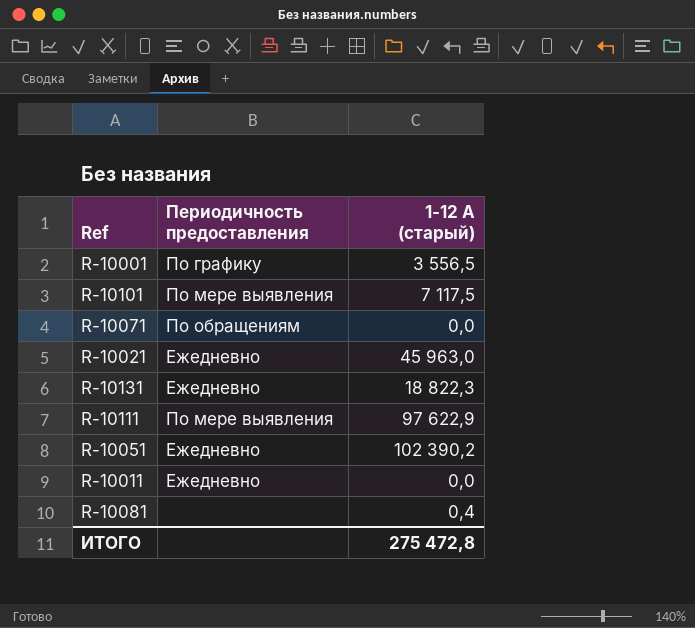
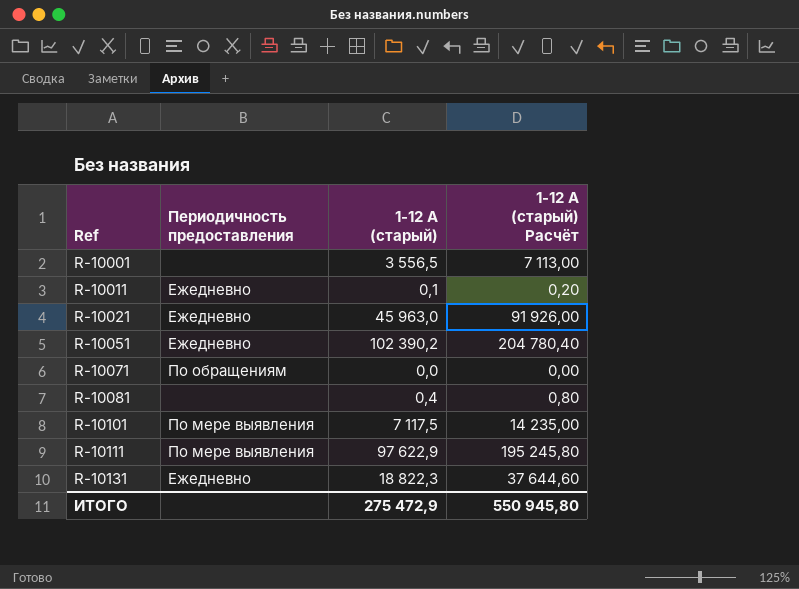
row order: none -> Ref ascending
column 1-12 А (старый) Расчёт | formula: none -> [1-12 А (старый)] * 2
R-10001 | Периодичность предоставления: По графику -> none
R-10011 | 1-12 А (старый): 0,0 -> 0,1
ИТОГО | 1-12 А (старый): 275 472,8 -> 275 472,9

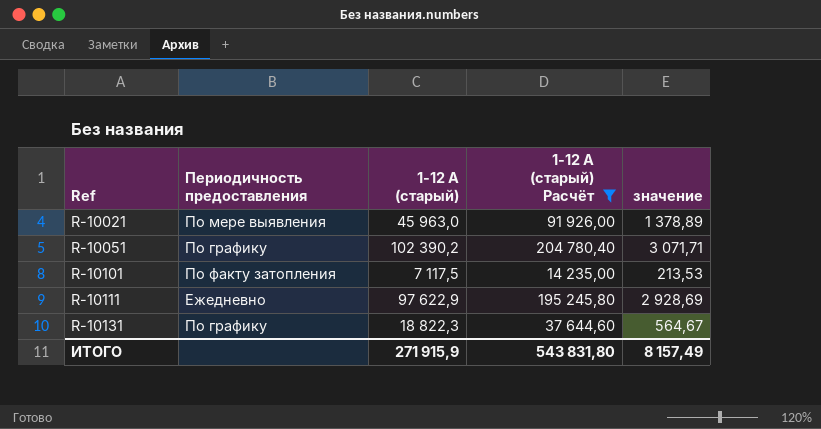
filter: none -> 1-12 А (старый) Расчёт >= 14 235,00
column значение | formula: none -> [1-12 А (старый)] * 0,03
R-10021 | Периодичность предоставления: Ежедневно -> По мере выявления
R-10051 | Периодичность предоставления: Ежедневно -> По графику
R-10101 | Периодичность предоставления: По мере выявления -> По факту затопления
R-10111 | Периодичность предоставления: По мере выявления -> Ежедневно
R-10131 | Периодичность предоставления: Ежедневно -> По графику
ИТОГО | 1-12 А (старый): 275 472,9 -> 271 915,9
ИТОГО | 1-12 А (старый) Расчёт: 550 945,80 -> 543 831,80

